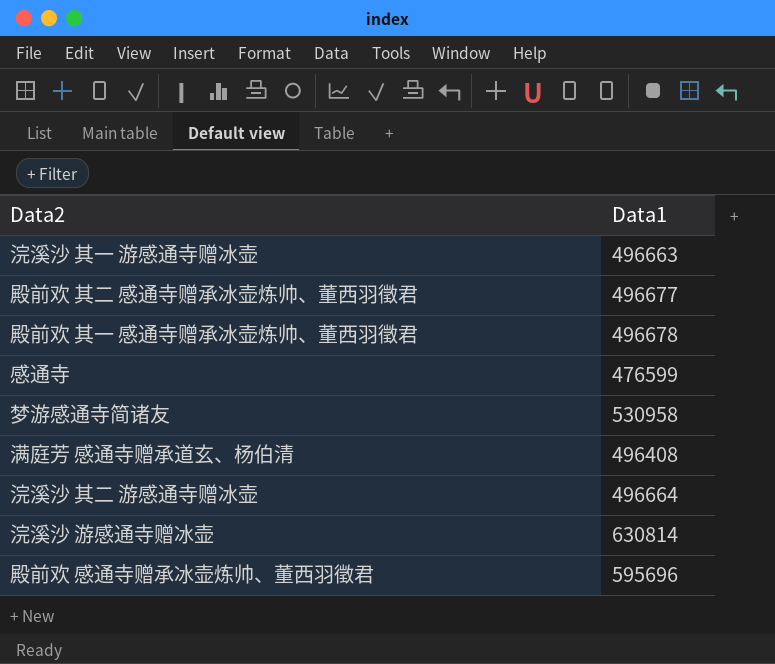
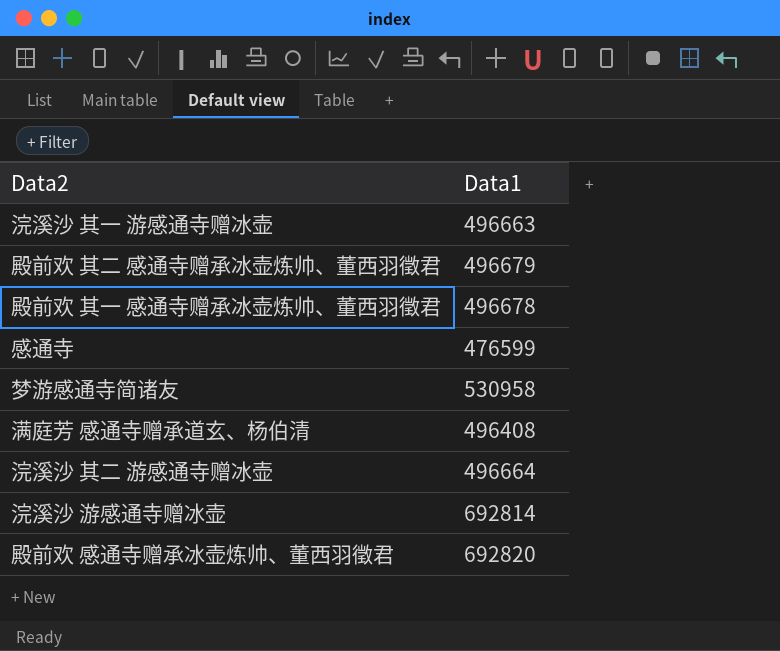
殿前欢 其二 感通寺赠承冰壶炼帅、董西羽徵君 | Data1: 496677 -> 496679
浣溪沙 游感通寺赠冰壶 | Data1: 630814 -> 692814
殿前欢 感通寺赠承冰壶炼帅、董西羽徵君 | Data1: 595696 -> 692820

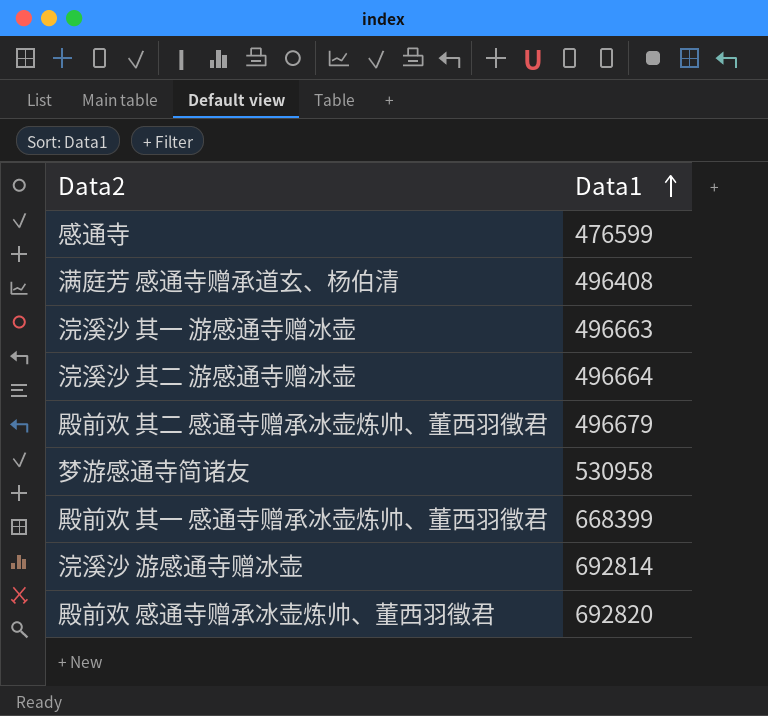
row order: none -> Data1 ascending
殿前欢 其一 感通寺赠承冰壶炼帅、董西羽徵君 | Data1: 496678 -> 668399

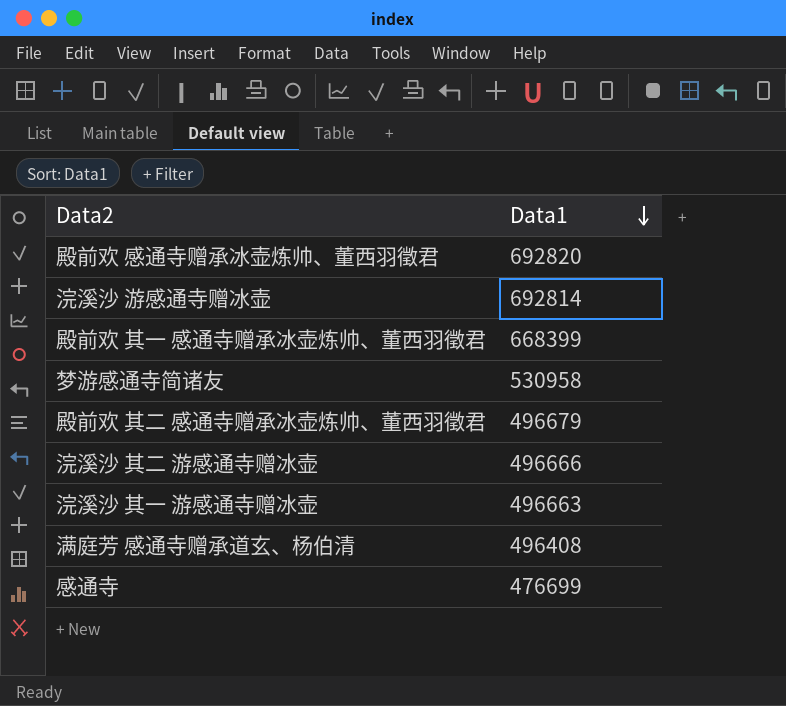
row order: Data1 ascending -> Data1 descending
浣溪沙 其二 游感通寺赠冰壶 | Data1: 496664 -> 496666
感通寺 | Data1: 476599 -> 476699

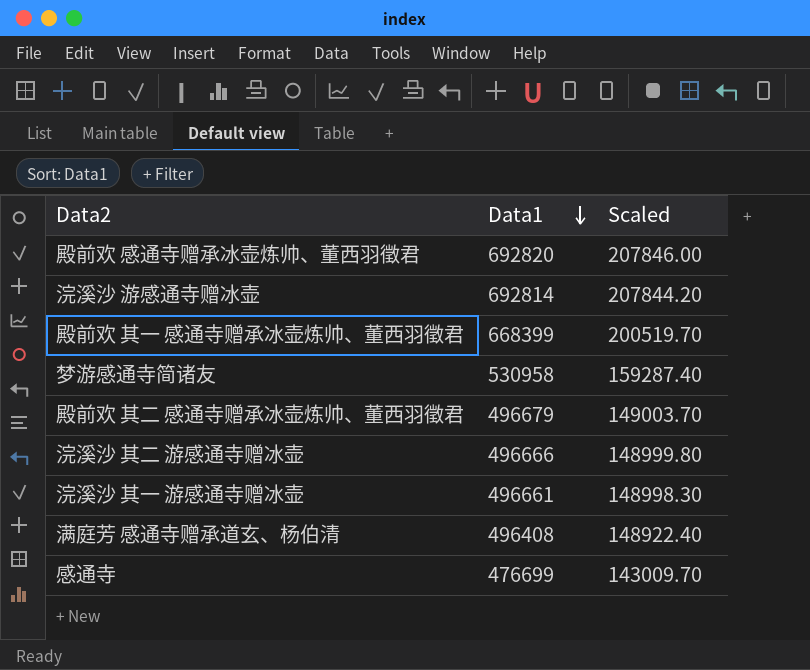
column Scaled | formula: none -> [Data1] * 0.3
浣溪沙 其一 游感通寺赠冰壶 | Data1: 496663 -> 496661

